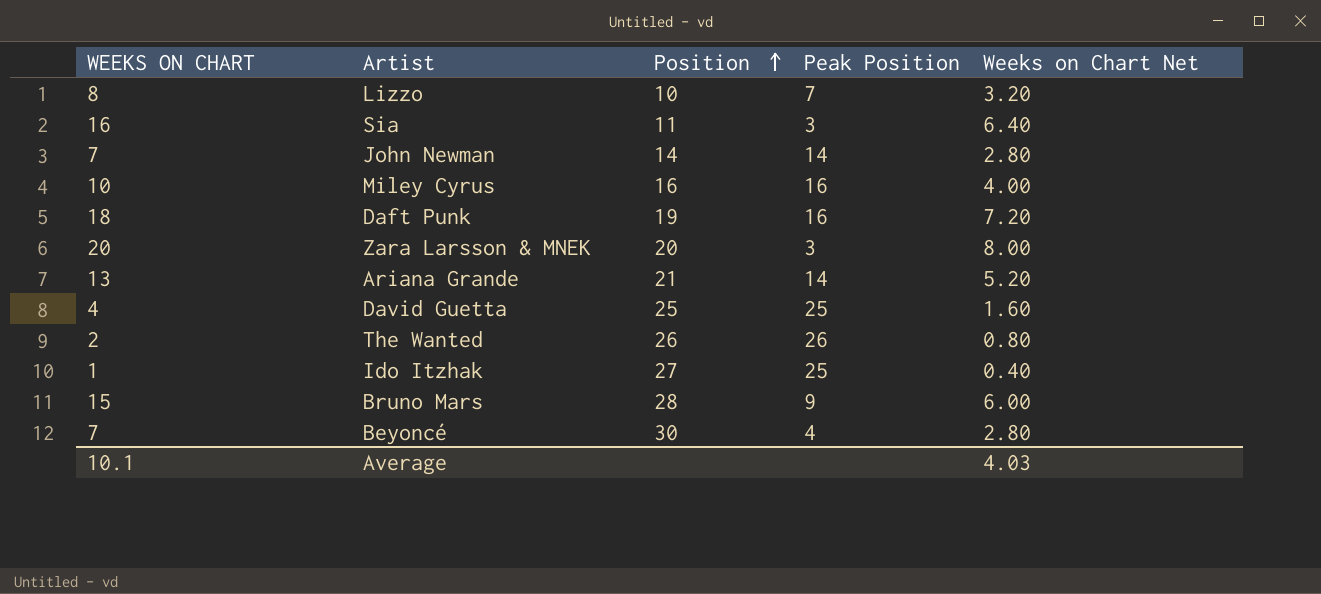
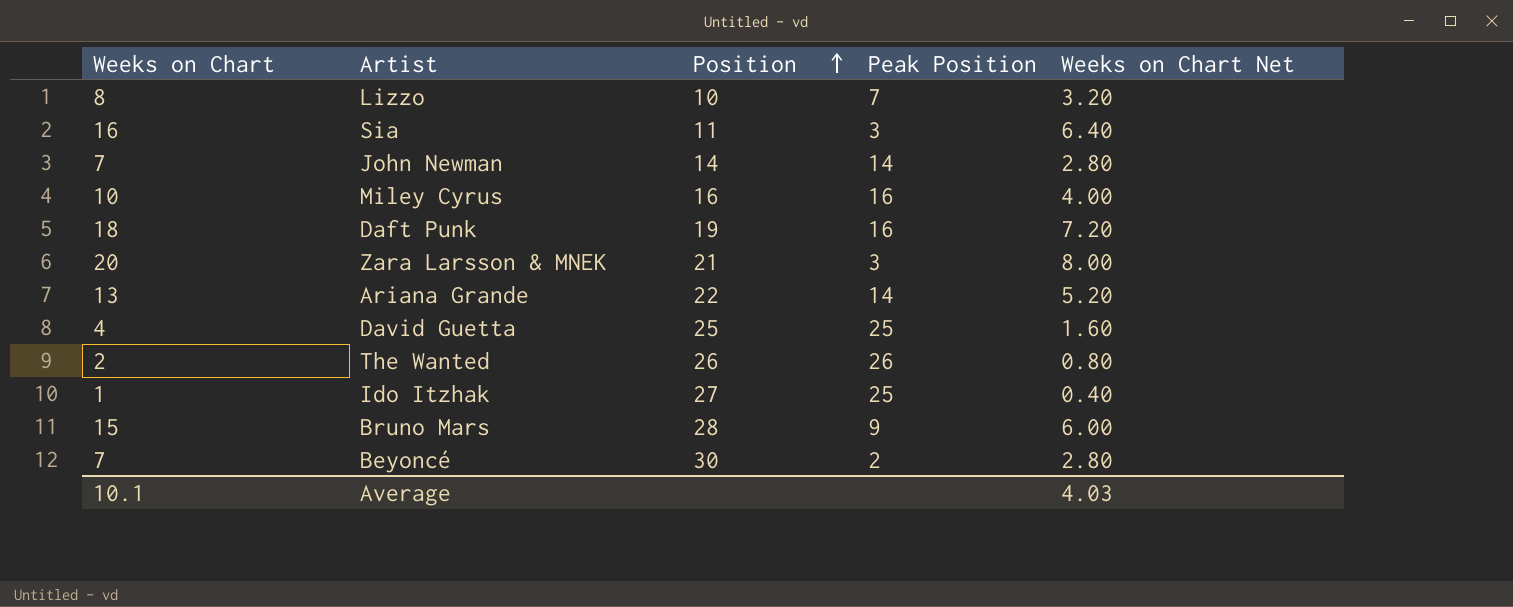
column name: WEEKS ON CHART -> Weeks on Chart
Zara Larsson & MNEK | Position: 20 -> 21
Ariana Grande | Position: 21 -> 22
Beyoncé | Peak Position: 4 -> 2

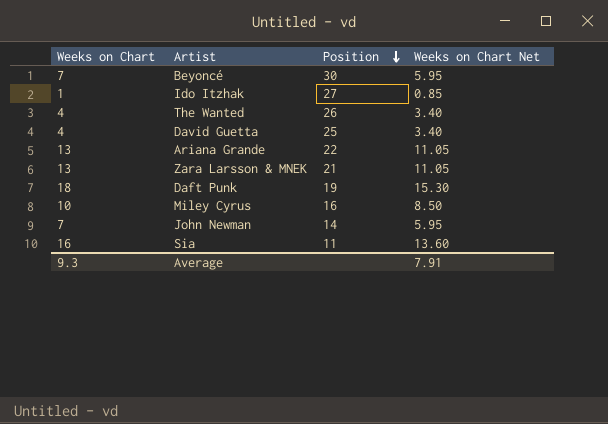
row order: Position ascending -> Position descending
column Peak Position | position: 4 -> none
column Weeks on Chart Net | formula: [Weeks on Chart] * 0.4 -> [Weeks on Chart] * 0.85
row Lizzo: 8 | 10 | 7 | 3.20 -> none
row Bruno Mars: 15 | 28 | 9 | 6.00 -> none
The Wanted | Weeks on Chart: 2 -> 4
Zara Larsson & MNEK | Weeks on Chart: 20 -> 13
Average | Weeks on Chart: 10.1 -> 9.3
Average | Weeks on Chart Net: 4.03 -> 7.91

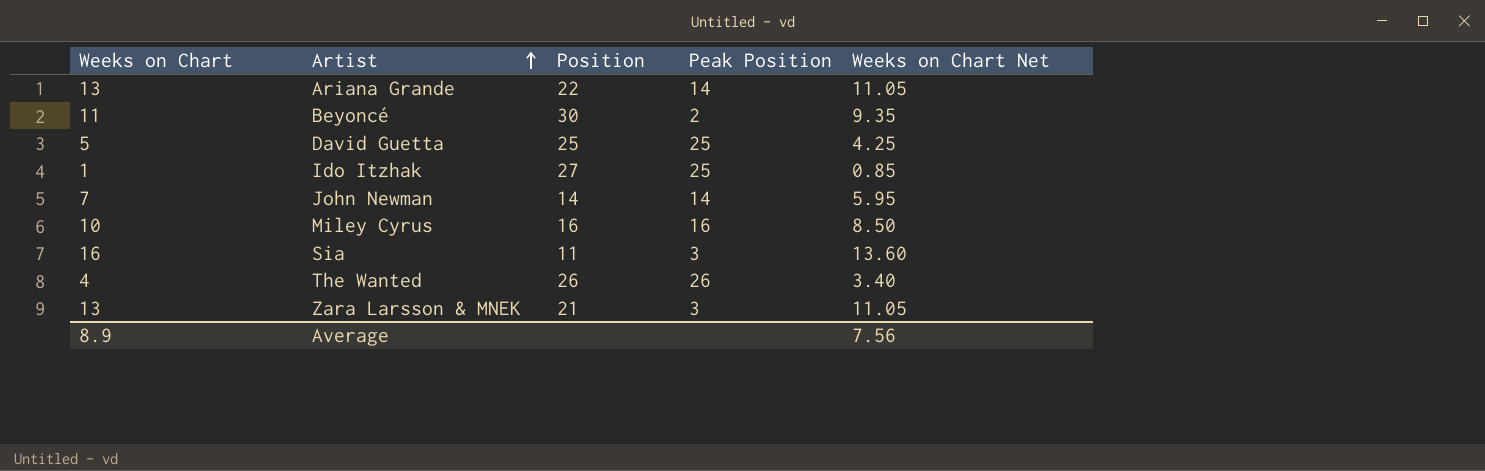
row order: Position descending -> Artist ascending
column Peak Position | position: none -> 4
row Daft Punk: 18 | 19 | 15.30 -> none
Beyoncé | Weeks on Chart: 7 -> 11
Beyoncé | Weeks on Chart Net: 5.95 -> 9.35
David Guetta | Weeks on Chart: 4 -> 5
David Guetta | Weeks on Chart Net: 3.40 -> 4.25
Average | Weeks on Chart: 9.3 -> 8.9
Average | Weeks on Chart Net: 7.91 -> 7.56

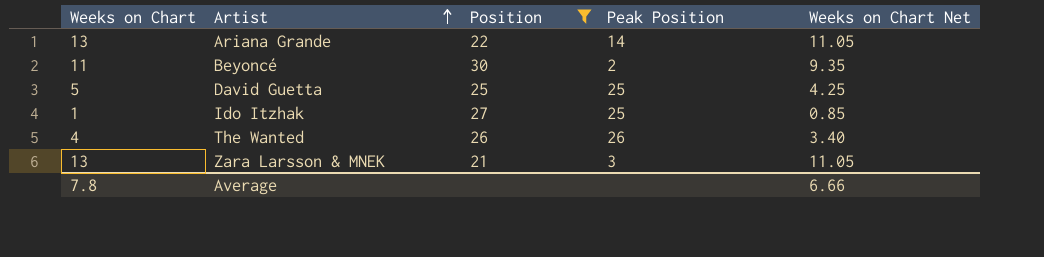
filter: none -> Position >= 21
Average | Weeks on Chart: 8.9 -> 7.8
Average | Weeks on Chart Net: 7.56 -> 6.66

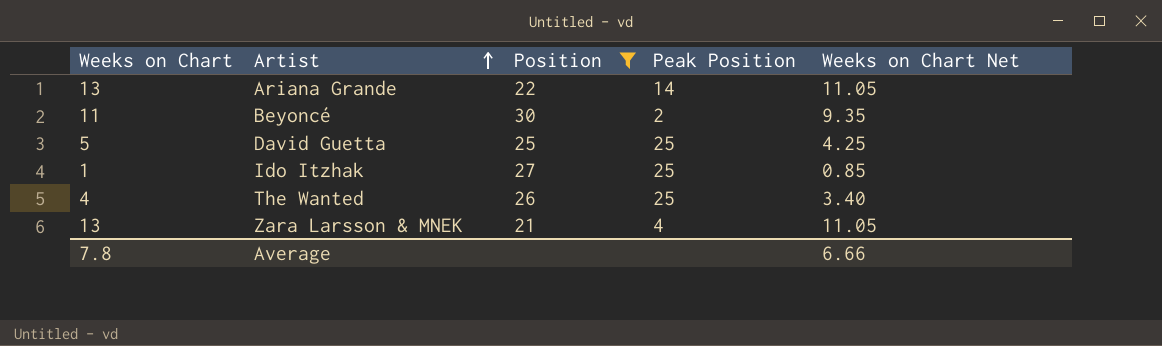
The Wanted | Peak Position: 26 -> 25
Zara Larsson & MNEK | Peak Position: 3 -> 4

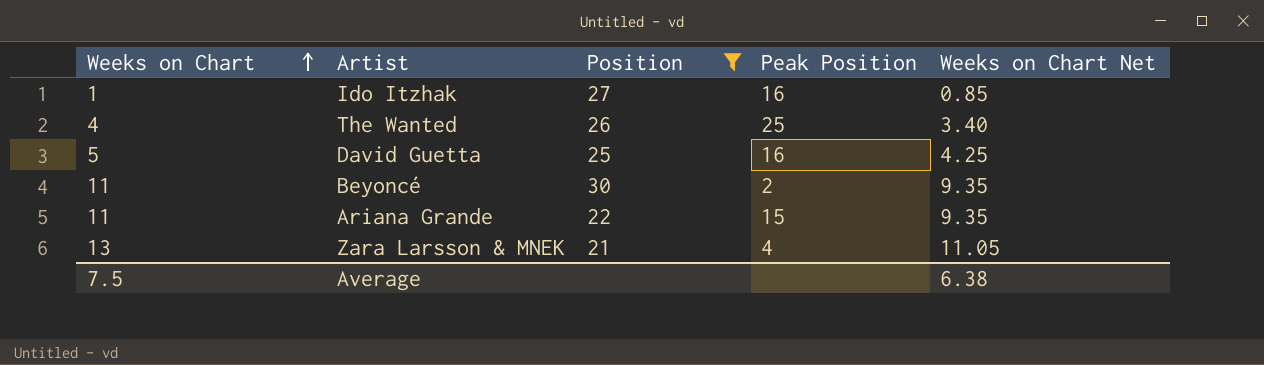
row order: Artist ascending -> Weeks on Chart ascending
Ido Itzhak | Peak Position: 25 -> 16
David Guetta | Peak Position: 25 -> 16
Ariana Grande | Weeks on Chart: 13 -> 11
Ariana Grande | Peak Position: 14 -> 15
Ariana Grande | Weeks on Chart Net: 11.05 -> 9.35
Average | Weeks on Chart: 7.8 -> 7.5
Average | Weeks on Chart Net: 6.66 -> 6.38

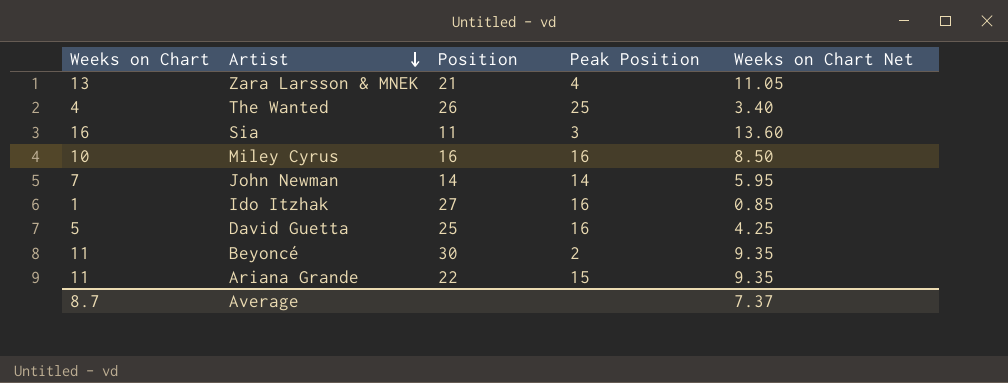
filter: Position >= 21 -> none
row order: Weeks on Chart ascending -> Artist descending
Average | Weeks on Chart: 7.5 -> 8.7
Average | Weeks on Chart Net: 6.38 -> 7.37

